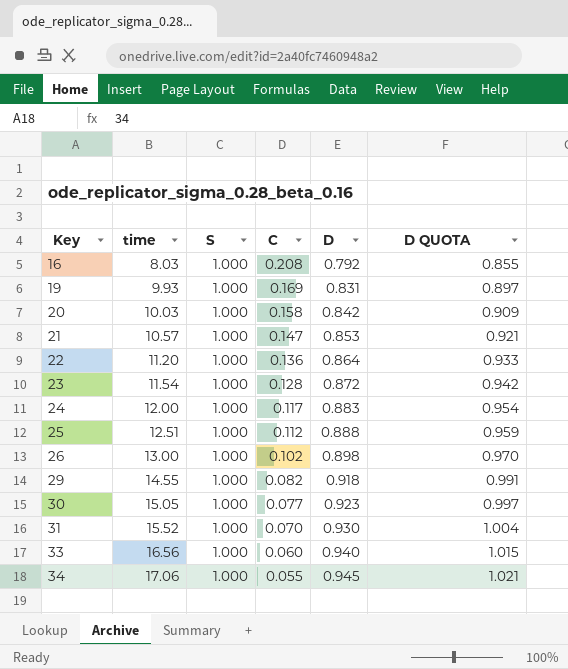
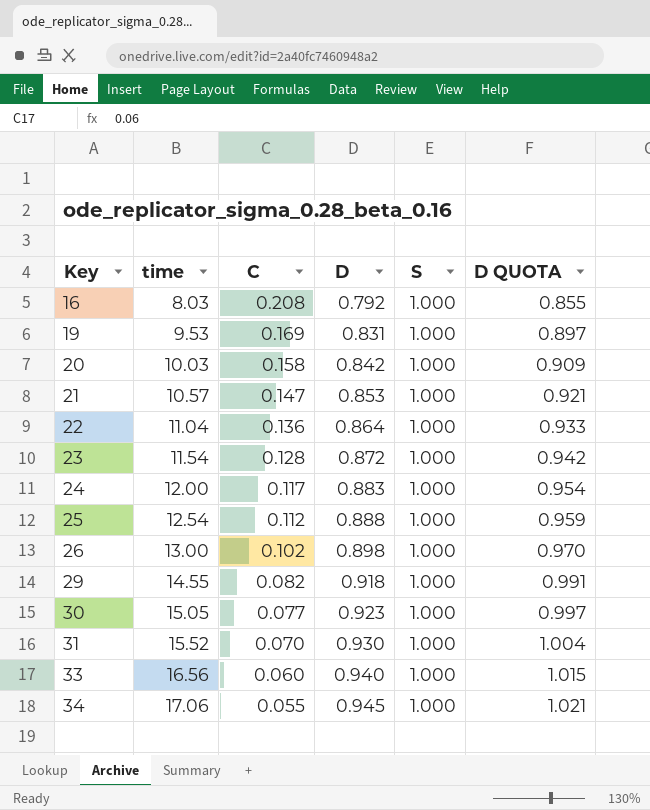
column S | position: 3 -> 5
19 | time: 9.93 -> 9.53
22 | time: 11.20 -> 11.04
25 | time: 12.51 -> 12.54

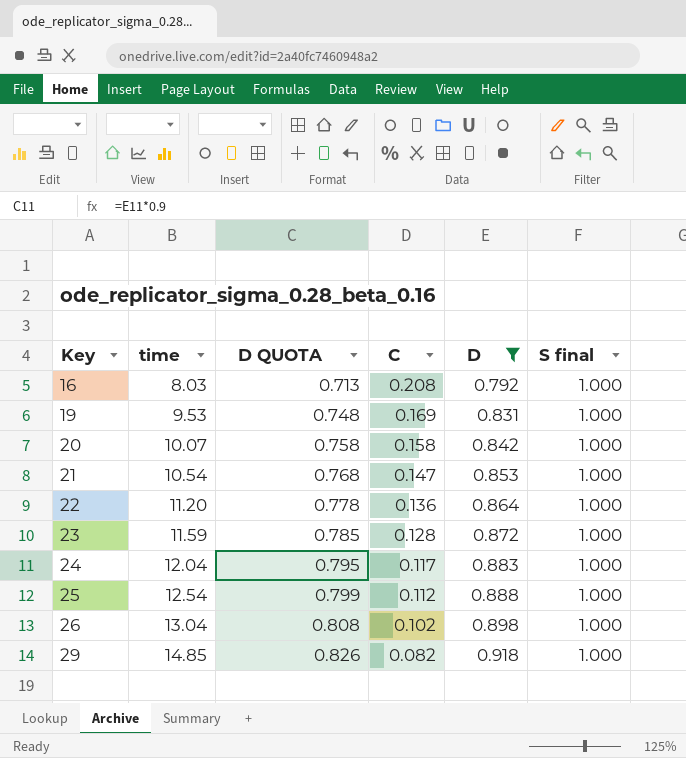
filter: none -> D <= 0.918
column D QUOTA | formula: [D] * 1.08 -> [D] * 0.9
column D QUOTA | position: 6 -> 3
column name: S -> S final
20 | time: 10.03 -> 10.07
21 | time: 10.57 -> 10.54
22 | time: 11.04 -> 11.20
23 | time: 11.54 -> 11.59
24 | time: 12.00 -> 12.04
26 | time: 13.00 -> 13.04
29 | time: 14.55 -> 14.85

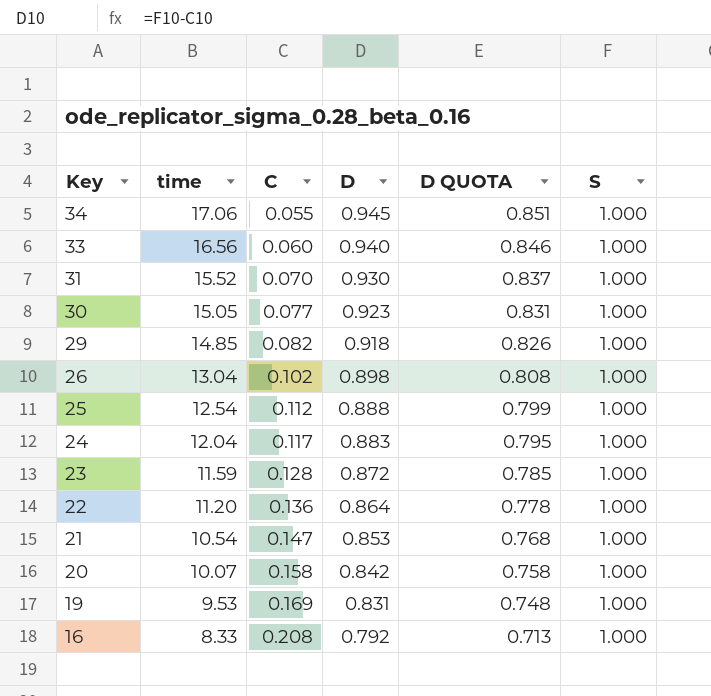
filter: D <= 0.918 -> none
row order: Key ascending -> Key descending
column D QUOTA | position: 3 -> 5
column name: S final -> S
16 | time: 8.03 -> 8.33

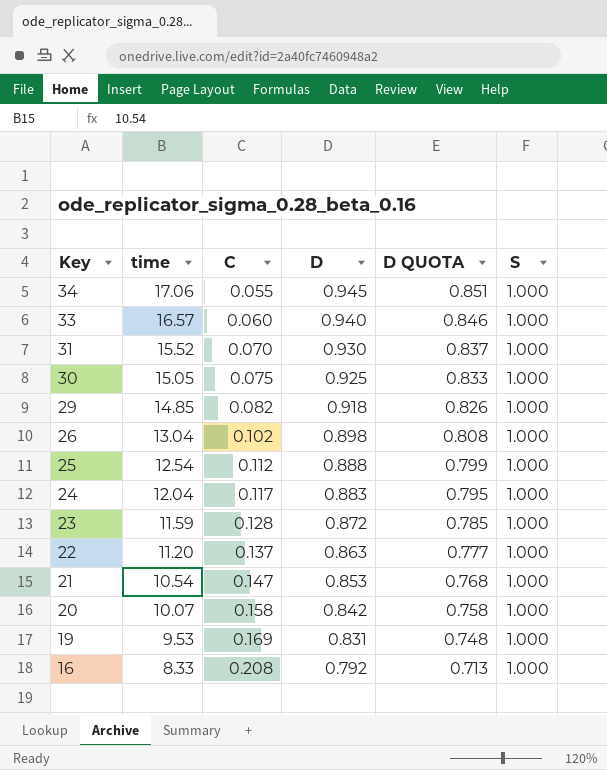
33 | time: 16.56 -> 16.57
30 | C: 0.077 -> 0.075
30 | D: 0.923 -> 0.925
30 | D QUOTA: 0.831 -> 0.833
22 | C: 0.136 -> 0.137
22 | D: 0.864 -> 0.863
22 | D QUOTA: 0.778 -> 0.777

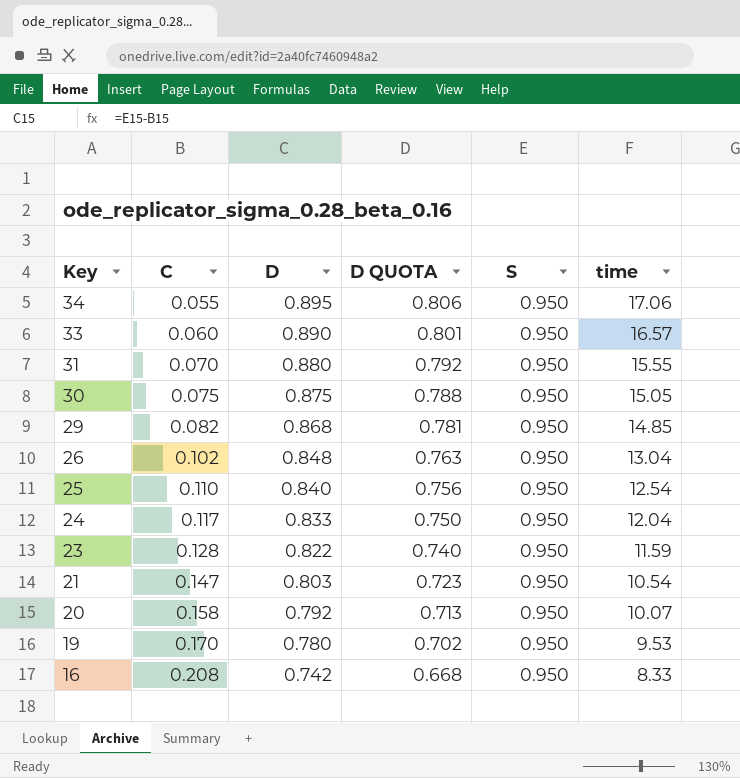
column time | position: 2 -> 6
row 22: 11.20 | 0.137 | 0.863 | 0.777 | 1.000 -> none
34 | D: 0.945 -> 0.895
34 | D QUOTA: 0.851 -> 0.806
34 | S: 1.000 -> 0.950
33 | D: 0.940 -> 0.890
33 | D QUOTA: 0.846 -> 0.801
33 | S: 1.000 -> 0.950
31 | D: 0.930 -> 0.880
31 | D QUOTA: 0.837 -> 0.792
31 | S: 1.000 -> 0.950
31 | time: 15.52 -> 15.55
30 | D: 0.925 -> 0.875
30 | D QUOTA: 0.833 -> 0.788
30 | S: 1.000 -> 0.950
29 | D: 0.918 -> 0.868
29 | D QUOTA: 0.826 -> 0.781
29 | S: 1.000 -> 0.950
26 | D: 0.898 -> 0.848
26 | D QUOTA: 0.808 -> 0.763
26 | S: 1.000 -> 0.950
25 | C: 0.112 -> 0.110
25 | D: 0.888 -> 0.840
25 | D QUOTA: 0.799 -> 0.756
25 | S: 1.000 -> 0.950
24 | D: 0.883 -> 0.833
24 | D QUOTA: 0.795 -> 0.750
24 | S: 1.000 -> 0.950
23 | D: 0.872 -> 0.822
23 | D QUOTA: 0.785 -> 0.740
23 | S: 1.000 -> 0.950
21 | D: 0.853 -> 0.803
21 | D QUOTA: 0.768 -> 0.723
21 | S: 1.000 -> 0.950
20 | D: 0.842 -> 0.792
20 | D QUOTA: 0.758 -> 0.713
20 | S: 1.000 -> 0.950
19 | C: 0.169 -> 0.170
19 | D: 0.831 -> 0.780
19 | D QUOTA: 0.748 -> 0.702
19 | S: 1.000 -> 0.950
16 | D: 0.792 -> 0.742
16 | D QUOTA: 0.713 -> 0.668
16 | S: 1.000 -> 0.950

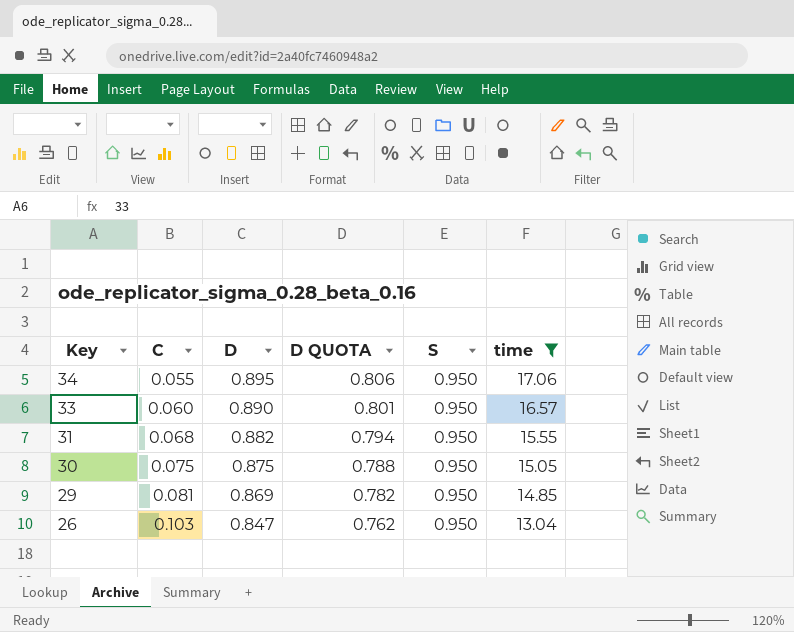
filter: none -> time >= 13.04
31 | C: 0.070 -> 0.068
31 | D: 0.880 -> 0.882
31 | D QUOTA: 0.792 -> 0.794
29 | C: 0.082 -> 0.081
29 | D: 0.868 -> 0.869
29 | D QUOTA: 0.781 -> 0.782
26 | C: 0.102 -> 0.103
26 | D: 0.848 -> 0.847
26 | D QUOTA: 0.763 -> 0.762

